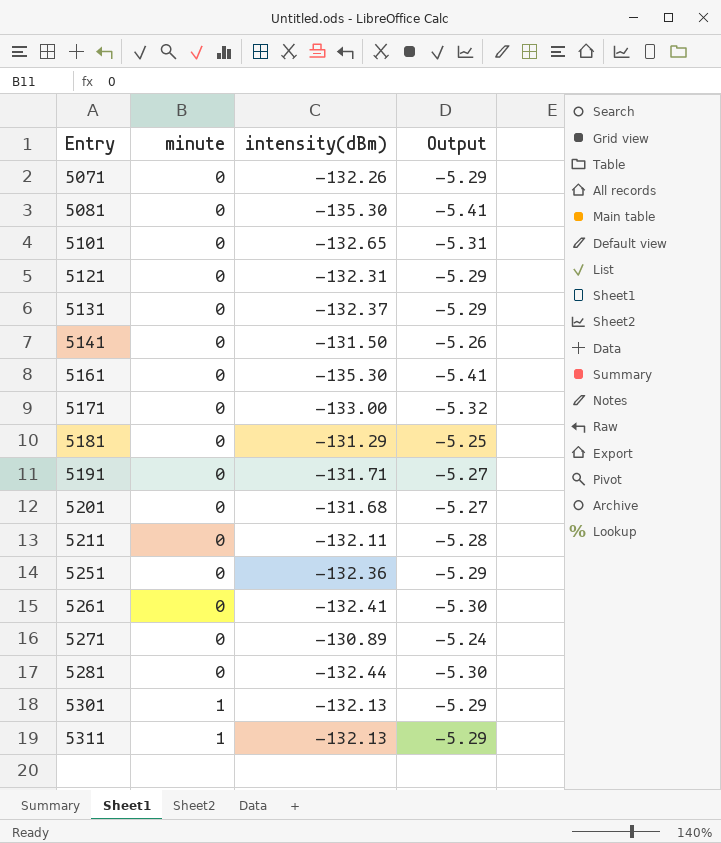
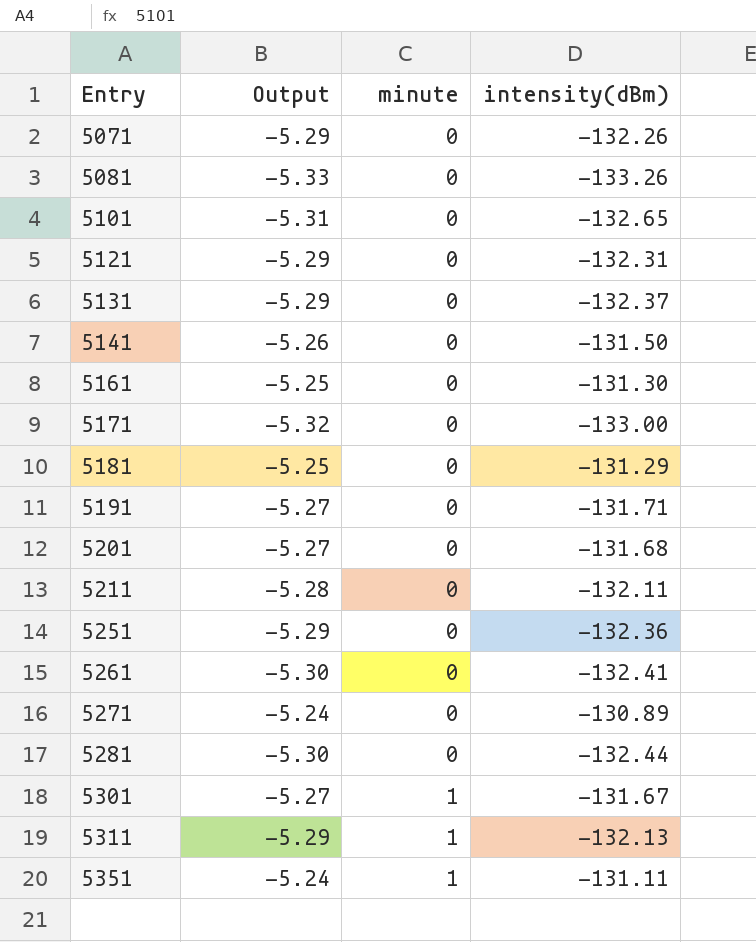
column Output | position: 4 -> 2
5081 | Output: -5.41 -> -5.33
5081 | intensity(dBm): -135.30 -> -133.26
5161 | Output: -5.41 -> -5.25
5161 | intensity(dBm): -135.30 -> -131.30
5301 | Output: -5.29 -> -5.27
5301 | intensity(dBm): -132.13 -> -131.67
row 5351: none -> -5.24 | 1 | -131.11

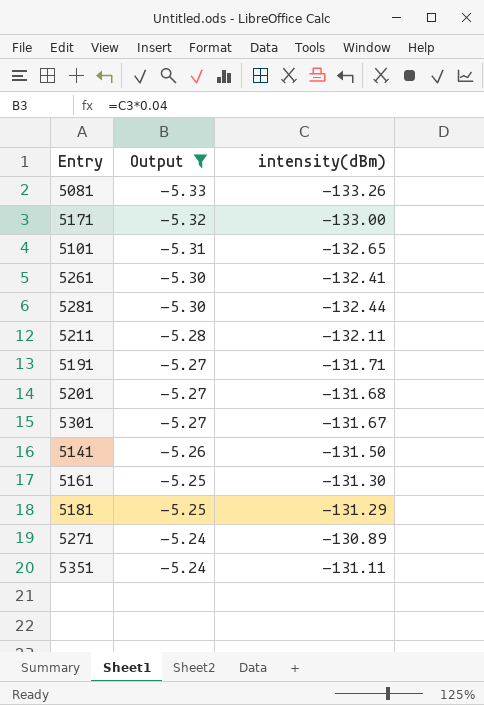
filter: none -> Output != -5.29
row order: Entry ascending -> Output ascending
column minute | position: 3 -> none

